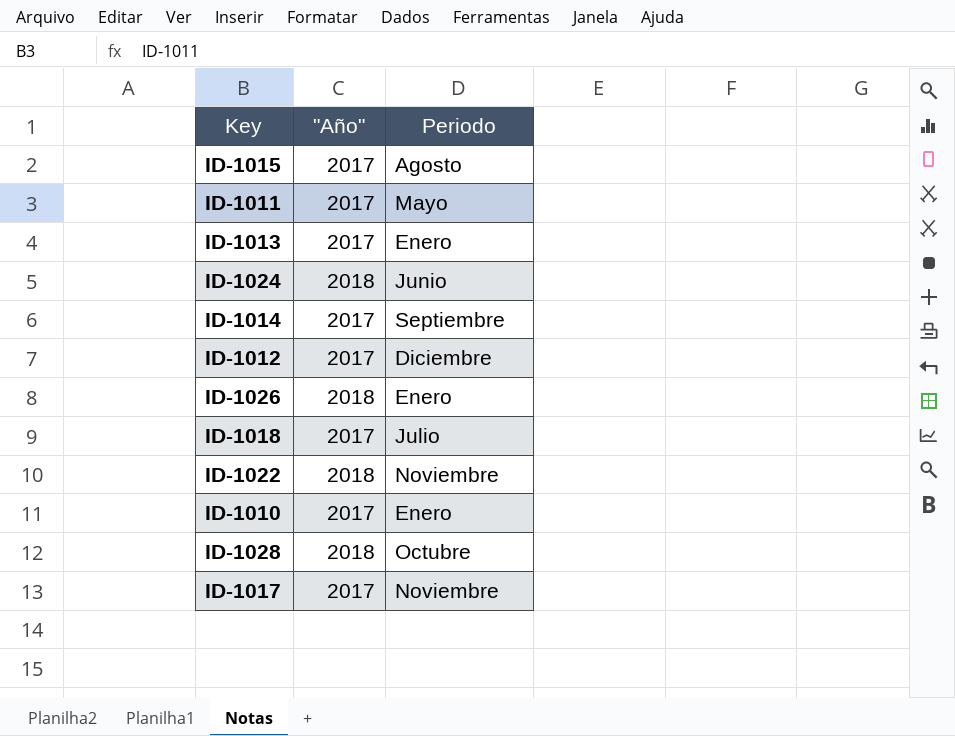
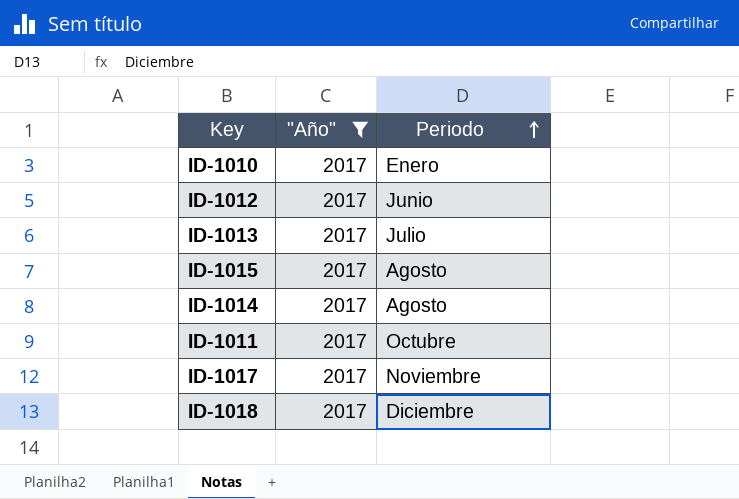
filter: none -> "Año" = 2017
row order: none -> Periodo ascending
ID-1012 | Periodo: Diciembre -> Junio
ID-1013 | Periodo: Enero -> Julio
ID-1014 | Periodo: Septiembre -> Agosto
ID-1011 | Periodo: Mayo -> Octubre
ID-1018 | Periodo: Julio -> Diciembre

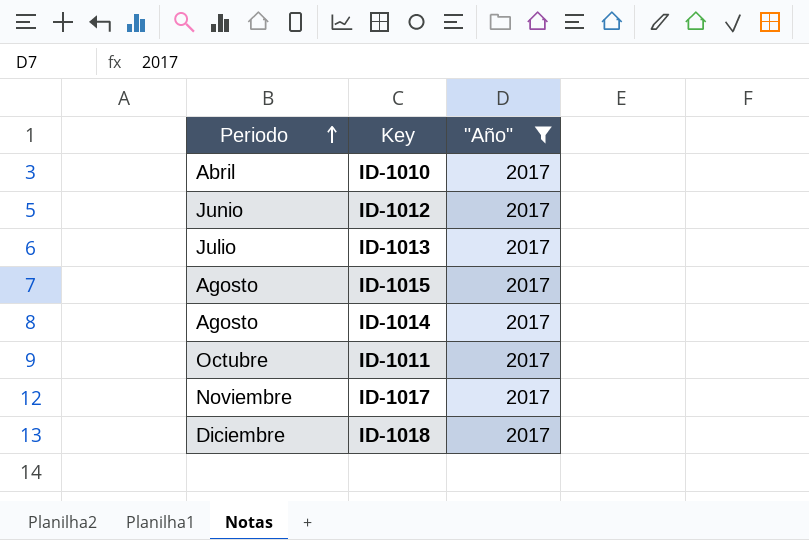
column Periodo | position: 3 -> 1
ID-1010 | Periodo: Enero -> Abril

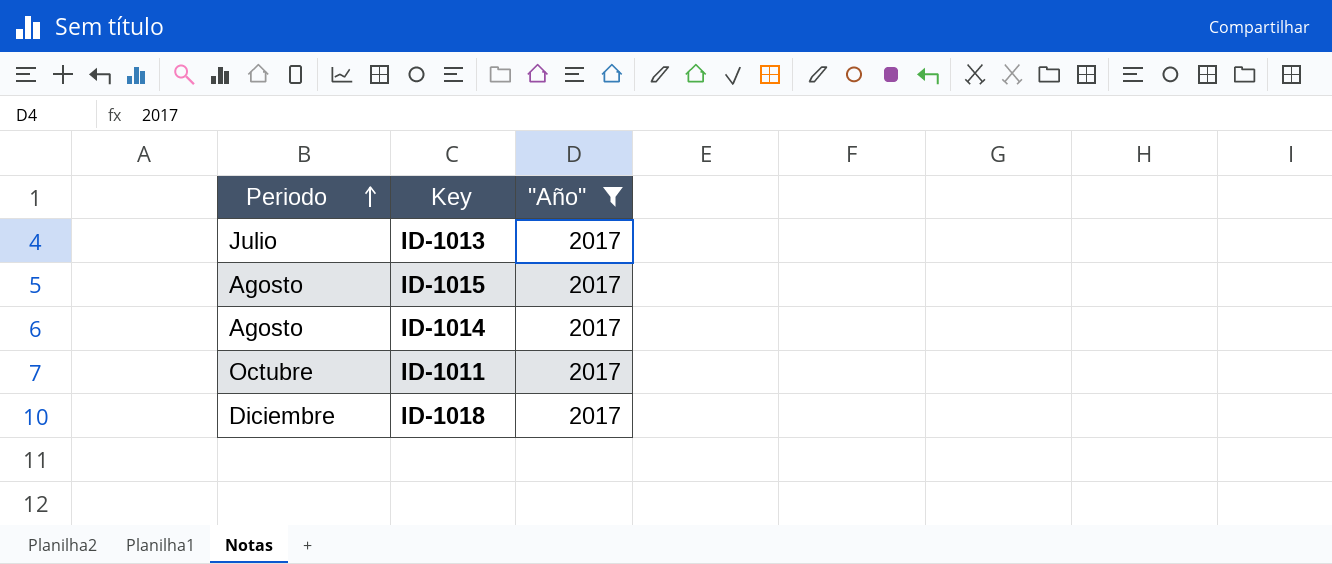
row ID-1010: Abril | 2017 -> none
row ID-1012: Junio | 2017 -> none
row ID-1017: Noviembre | 2017 -> none

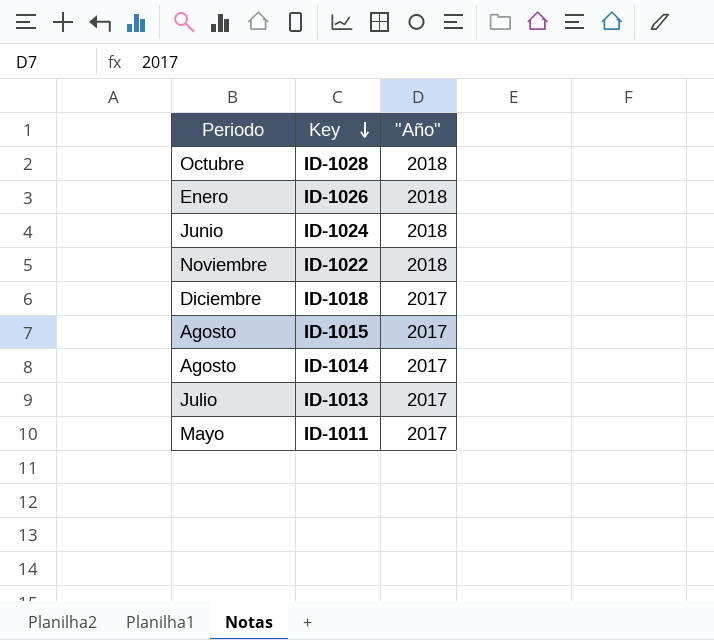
filter: "Año" = 2017 -> none
row order: Periodo ascending -> Key descending
ID-1011 | Periodo: Octubre -> Mayo

